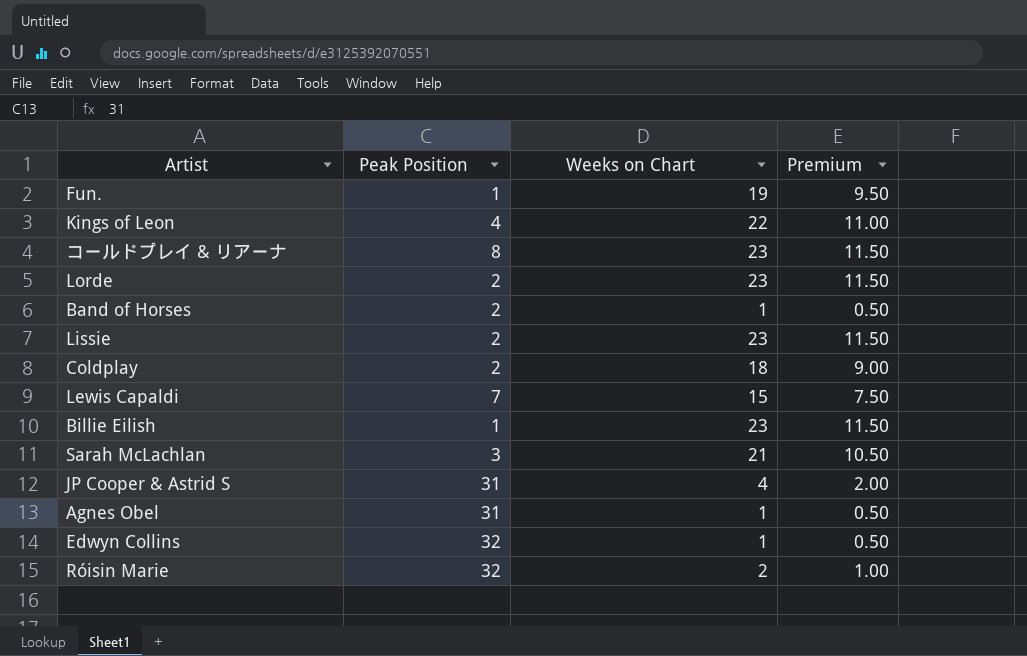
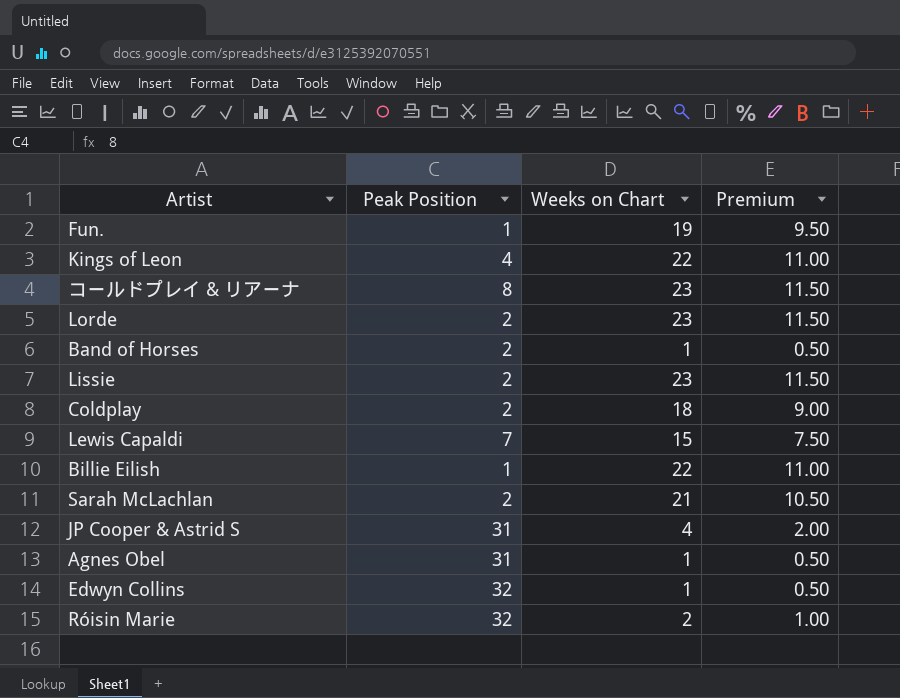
Billie Eilish | Weeks on Chart: 23 -> 22
Billie Eilish | Premium: 11.50 -> 11.00
Sarah McLachlan | Peak Position: 3 -> 2

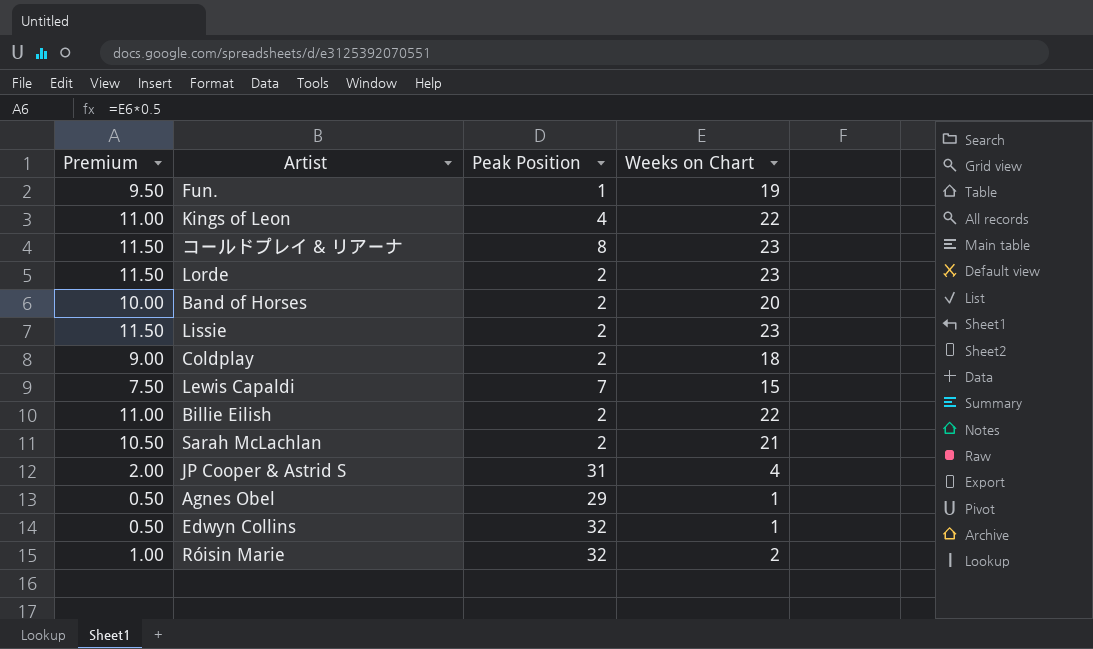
column Premium | position: 4 -> 1
Band of Horses | Premium: 0.50 -> 10.00
Band of Horses | Weeks on Chart: 1 -> 20
Billie Eilish | Peak Position: 1 -> 2
Agnes Obel | Peak Position: 31 -> 29

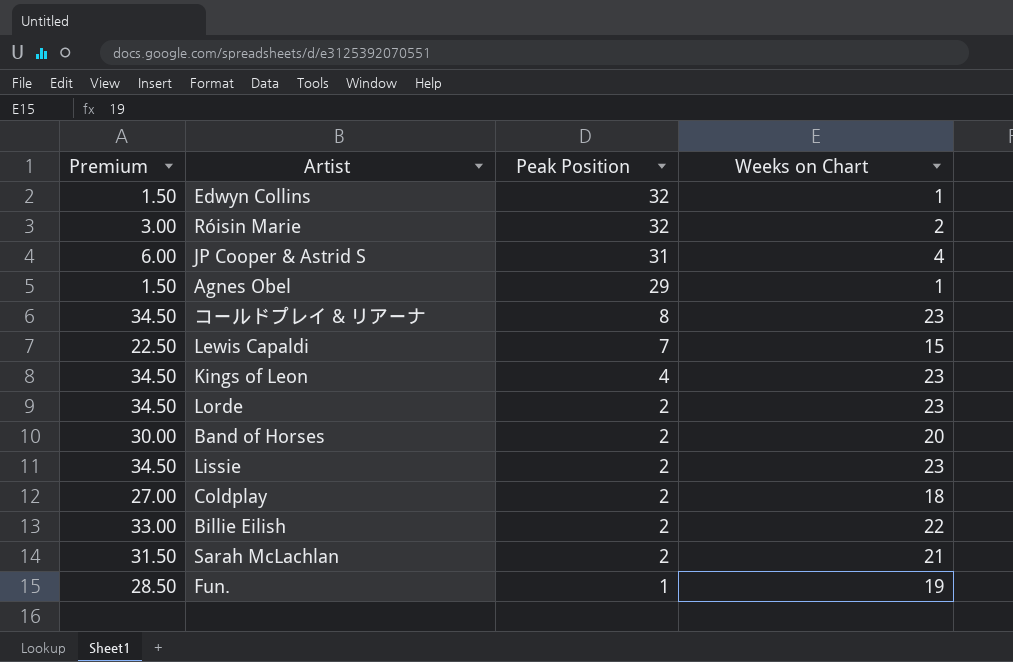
row order: none -> Peak Position descending
column Premium | formula: [Weeks on Chart] * 0.5 -> [Weeks on Chart] * 1.5
Kings of Leon | Weeks on Chart: 22 -> 23

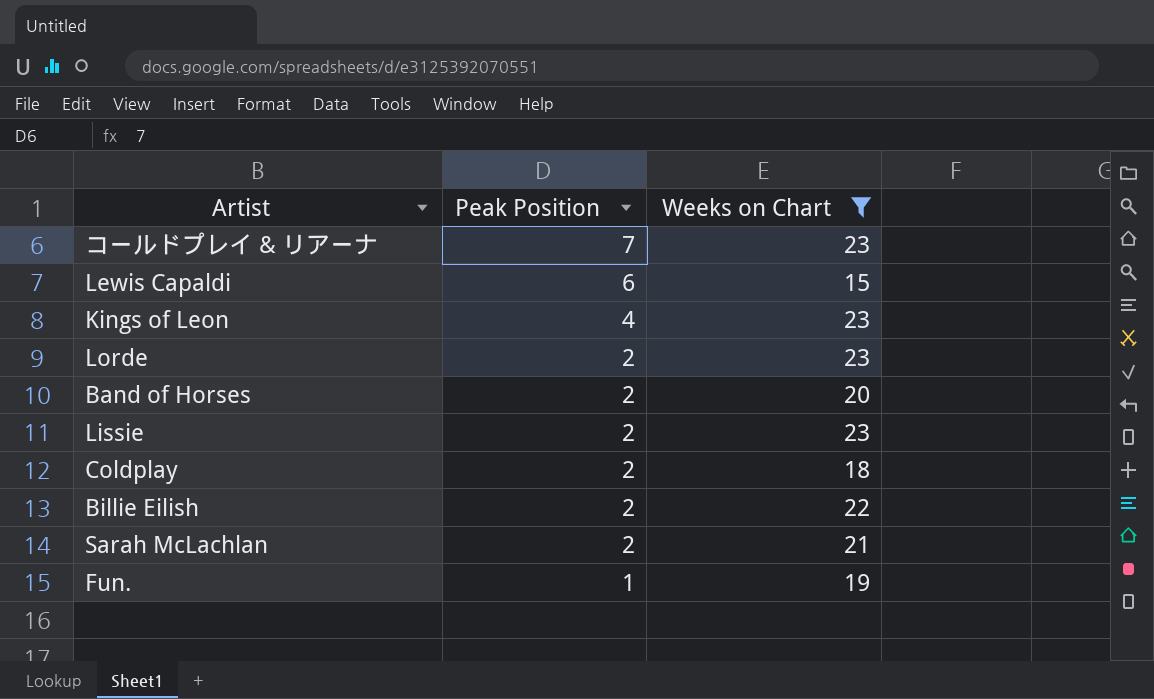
filter: none -> Weeks on Chart >= 15
column Premium | formula: [Weeks on Chart] * 1.5 -> none
コールドプレイ & リアーナ | Peak Position: 8 -> 7
Lewis Capaldi | Peak Position: 7 -> 6

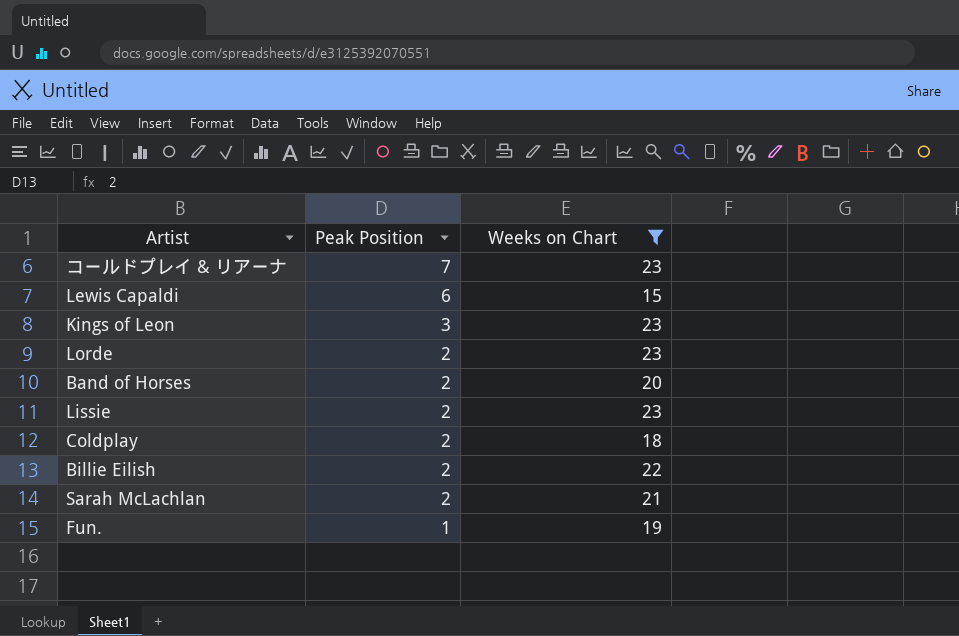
Kings of Leon | Peak Position: 4 -> 3

